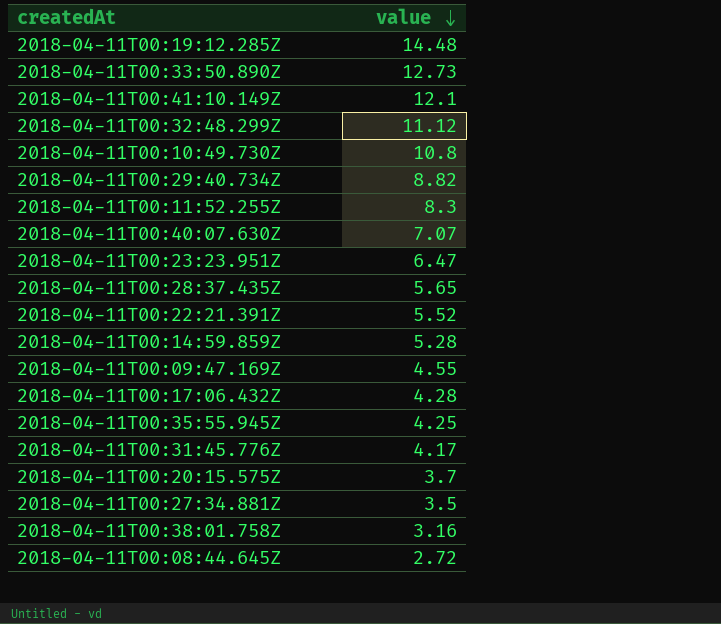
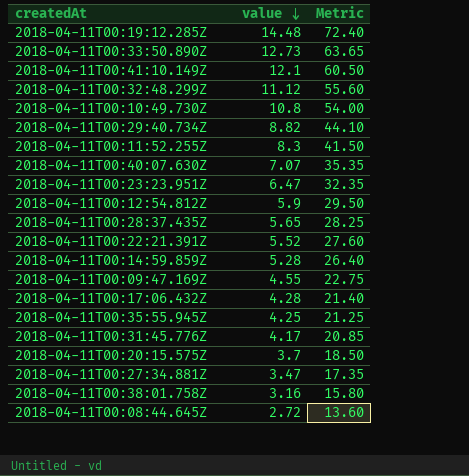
column Metric | formula: none -> [value] * 5
row 2018-04-11T00:12:54.812Z: none -> 5.9 | 29.50
2018-04-11T00:27:34.881Z | value: 3.5 -> 3.47

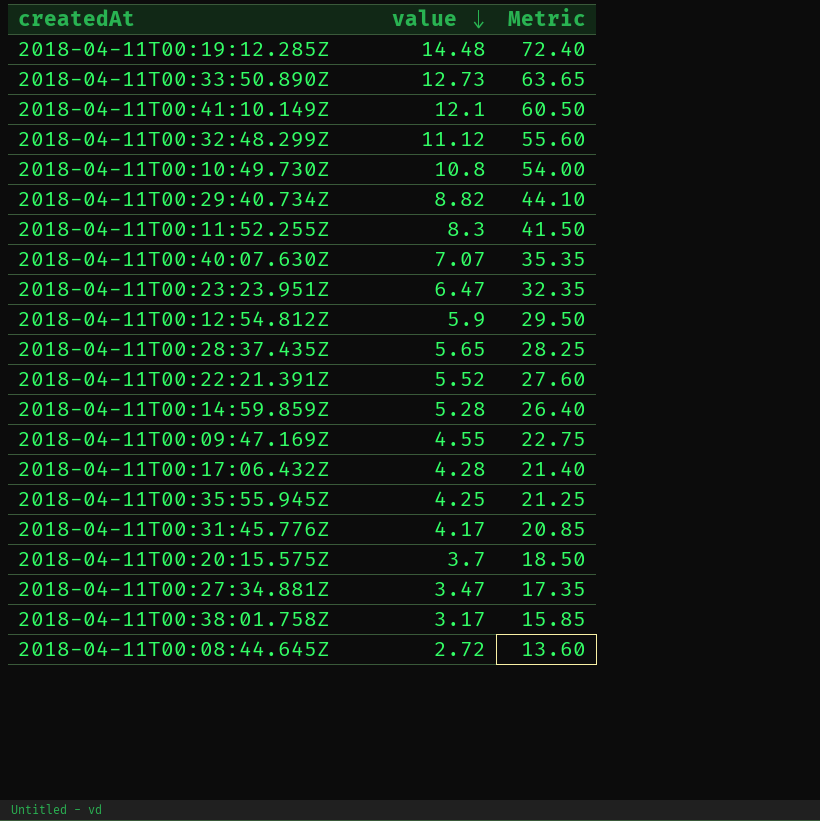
2018-04-11T00:38:01.758Z | value: 3.16 -> 3.17
2018-04-11T00:38:01.758Z | Metric: 15.80 -> 15.85

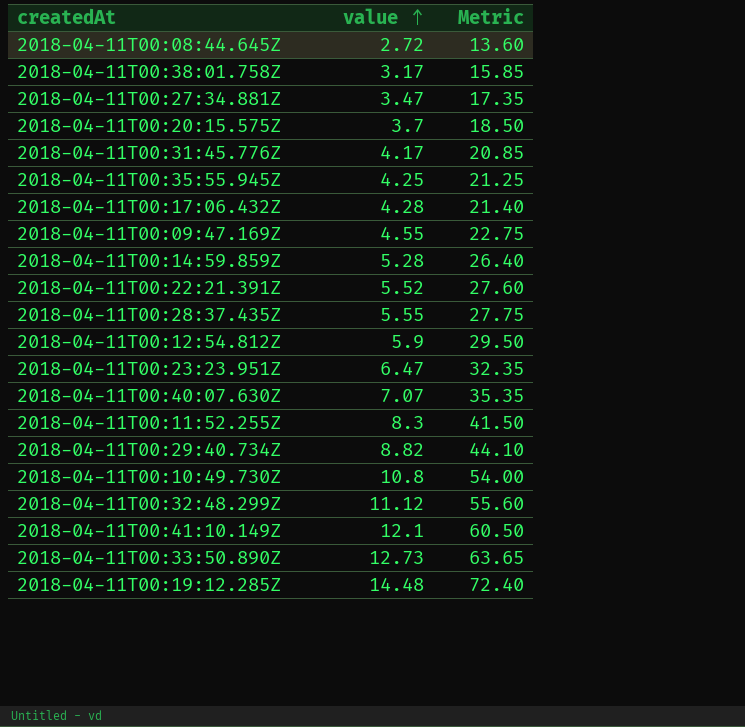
row order: value descending -> value ascending
2018-04-11T00:28:37.435Z | value: 5.65 -> 5.55
2018-04-11T00:28:37.435Z | Metric: 28.25 -> 27.75

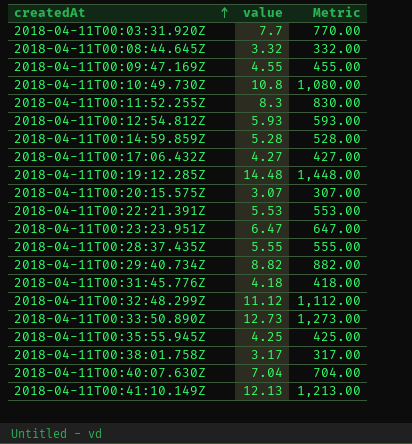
row order: value ascending -> createdAt ascending
column Metric | formula: [value] * 5 -> [value] * 100
row 2018-04-11T00:27:34.881Z: 3.47 | 17.35 -> none
row 2018-04-11T00:03:31.920Z: none -> 7.7 | 770.00
2018-04-11T00:08:44.645Z | value: 2.72 -> 3.32
2018-04-11T00:12:54.812Z | value: 5.9 -> 5.93
2018-04-11T00:17:06.432Z | value: 4.28 -> 4.27
2018-04-11T00:20:15.575Z | value: 3.7 -> 3.07
2018-04-11T00:22:21.391Z | value: 5.52 -> 5.53
2018-04-11T00:31:45.776Z | value: 4.17 -> 4.18
2018-04-11T00:40:07.630Z | value: 7.07 -> 7.04
2018-04-11T00:41:10.149Z | value: 12.1 -> 12.13

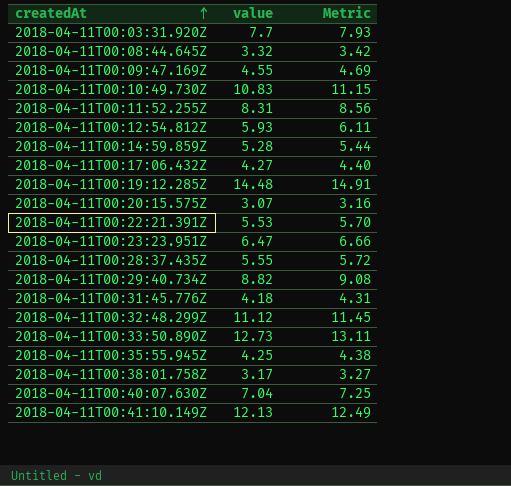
column Metric | formula: [value] * 100 -> [value] * 1.03
2018-04-11T00:10:49.730Z | value: 10.8 -> 10.83
2018-04-11T00:11:52.255Z | value: 8.3 -> 8.31

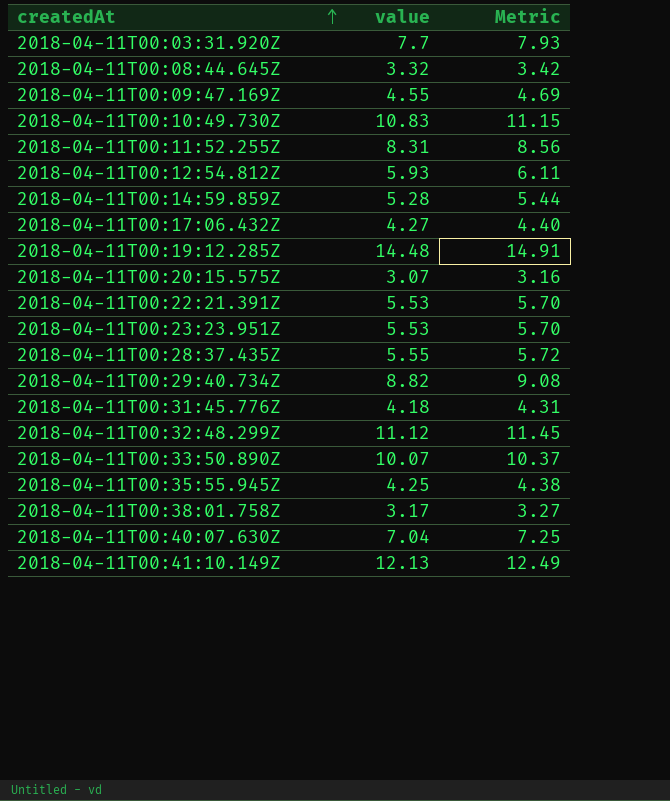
2018-04-11T00:23:23.951Z | value: 6.47 -> 5.53
2018-04-11T00:23:23.951Z | Metric: 6.66 -> 5.70
2018-04-11T00:33:50.890Z | value: 12.73 -> 10.07
2018-04-11T00:33:50.890Z | Metric: 13.11 -> 10.37

